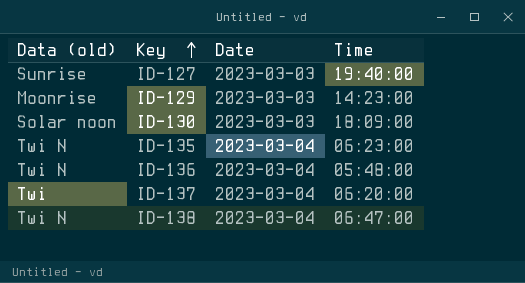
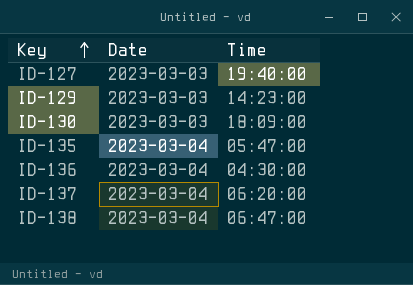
column Data (old) | position: 1 -> none
ID-135 | Time: 06:23:00 -> 05:47:00
ID-136 | Time: 05:48:00 -> 04:30:00

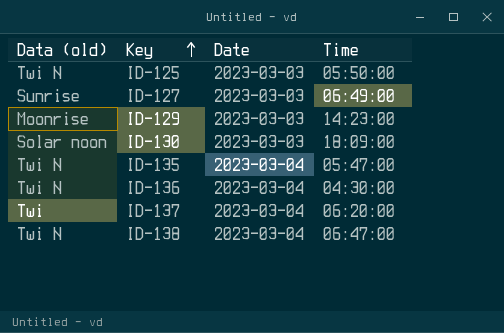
column Data (old) | position: none -> 1
row ID-125: none -> Twi N | 2023-03-03 | 05:50:00
ID-127 | Time: 19:40:00 -> 06:49:00

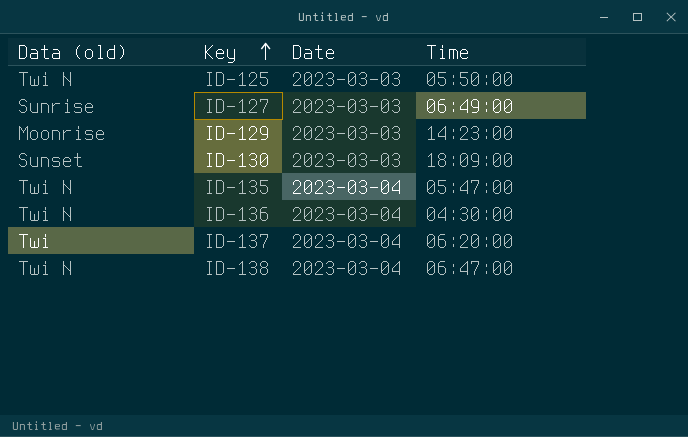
ID-130 | Data (old): Solar noon -> Sunset

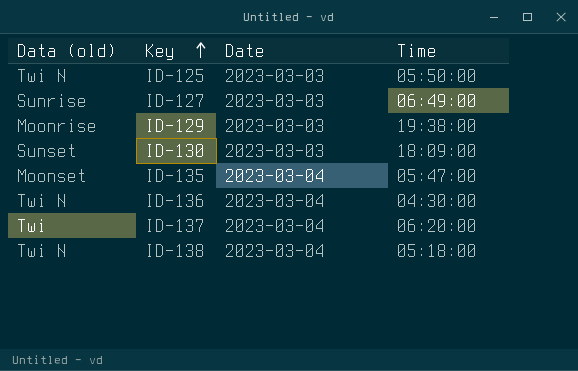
ID-129 | Time: 14:23:00 -> 19:38:00
ID-135 | Data (old): Twi N -> Moonset
ID-138 | Time: 06:47:00 -> 05:18:00

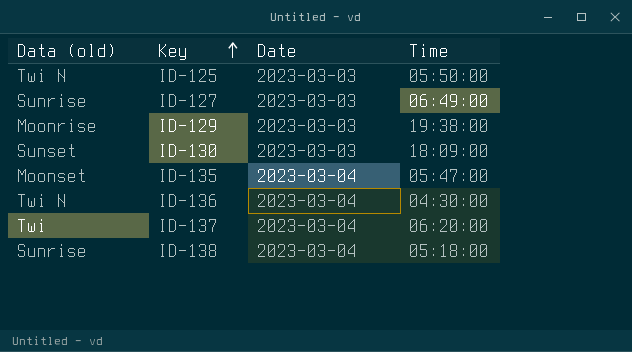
ID-138 | Data (old): Twi N -> Sunrise

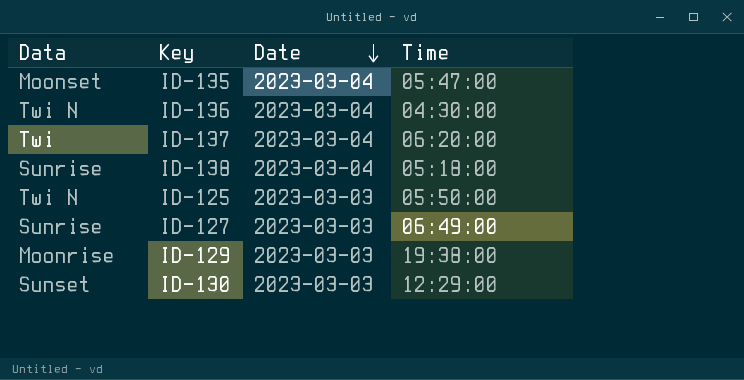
row order: Key ascending -> Date descending
column name: Data (old) -> Data
ID-130 | Time: 18:09:00 -> 12:29:00

